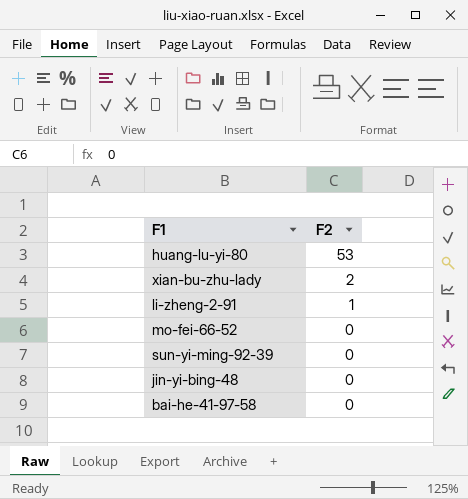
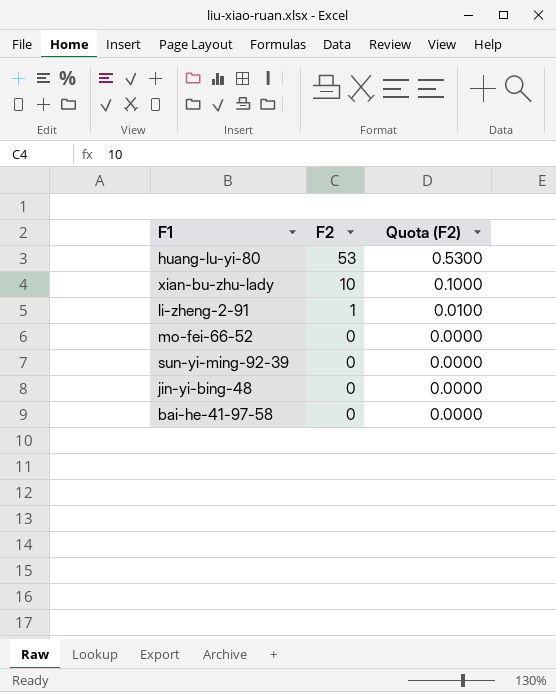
column Quota (F2) | formula: none -> [F2] * 0.01
xian-bu-zhu-lady | F2: 2 -> 10

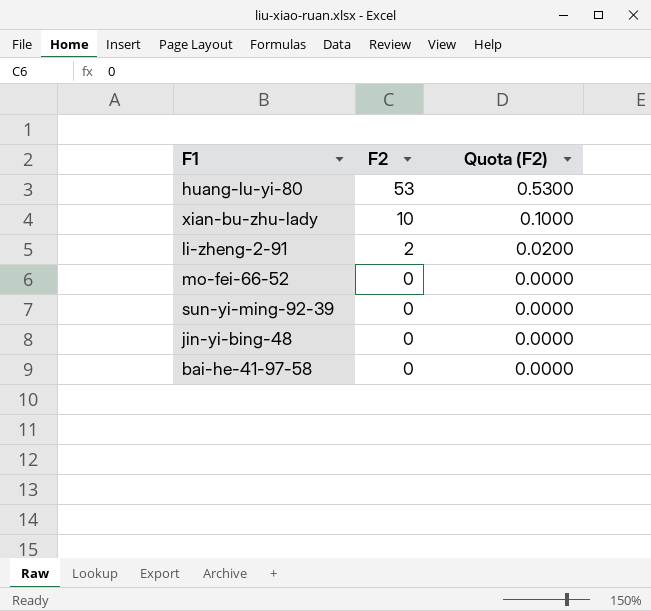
li-zheng-2-91 | F2: 1 -> 2
li-zheng-2-91 | Quota (F2): 0.0100 -> 0.0200

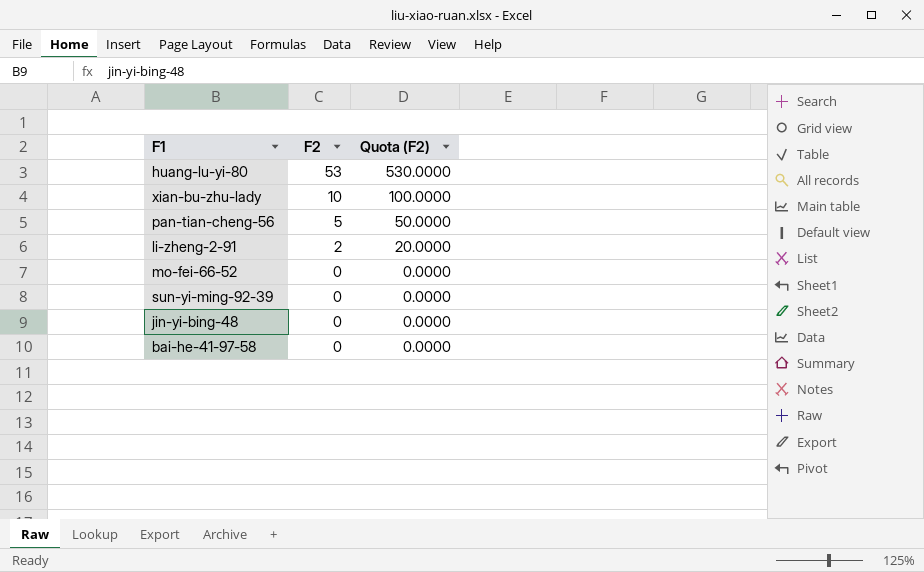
column Quota (F2) | formula: [F2] * 0.01 -> [F2] * 10
row pan-tian-cheng-56: none -> 5 | 50.0000

